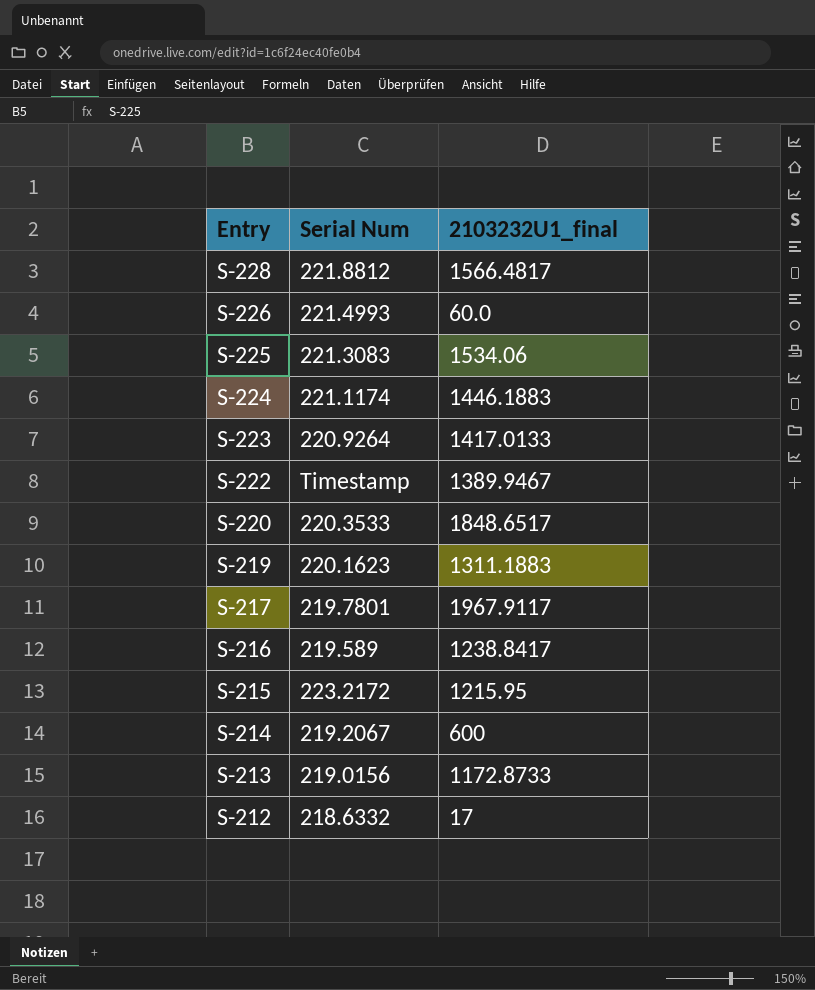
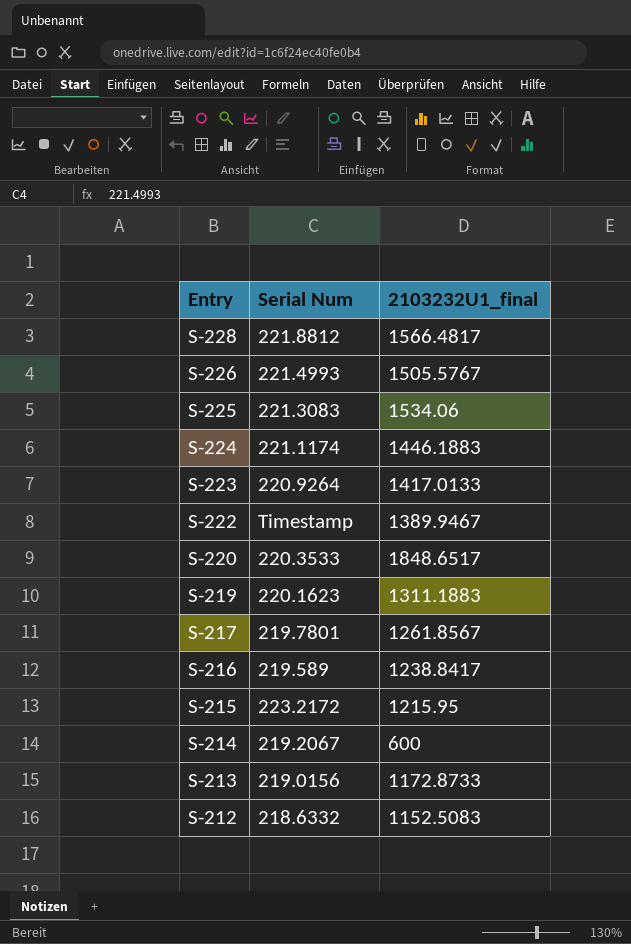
S-226 | 2103232U1_final: 60.0 -> 1505.5767
S-217 | 2103232U1_final: 1967.9117 -> 1261.8567
S-212 | 2103232U1_final: 17 -> 1152.5083

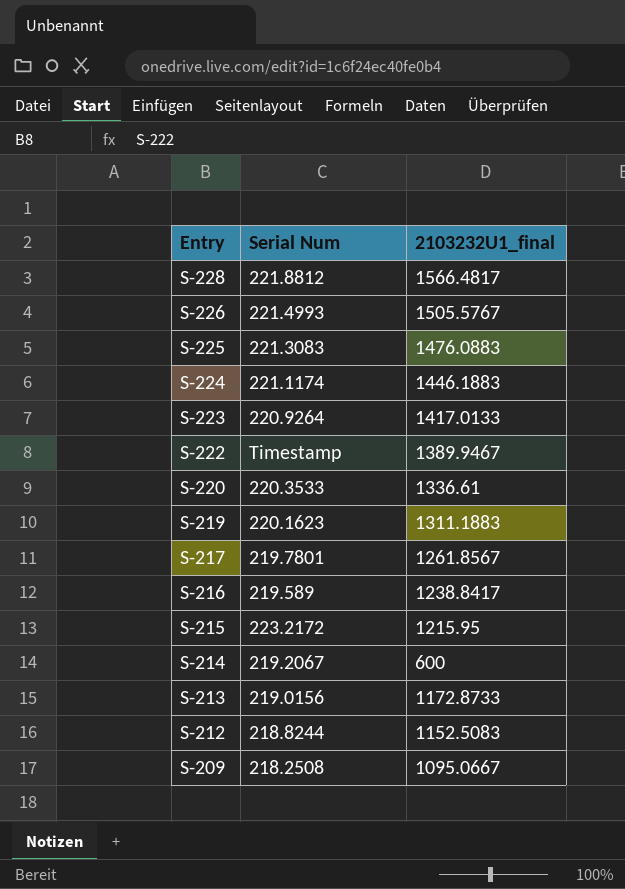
S-225 | 2103232U1_final: 1534.06 -> 1476.0883
S-220 | 2103232U1_final: 1848.6517 -> 1336.61
S-212 | Serial Num: 218.6332 -> 218.8244
row S-209: none -> 218.2508 | 1095.0667

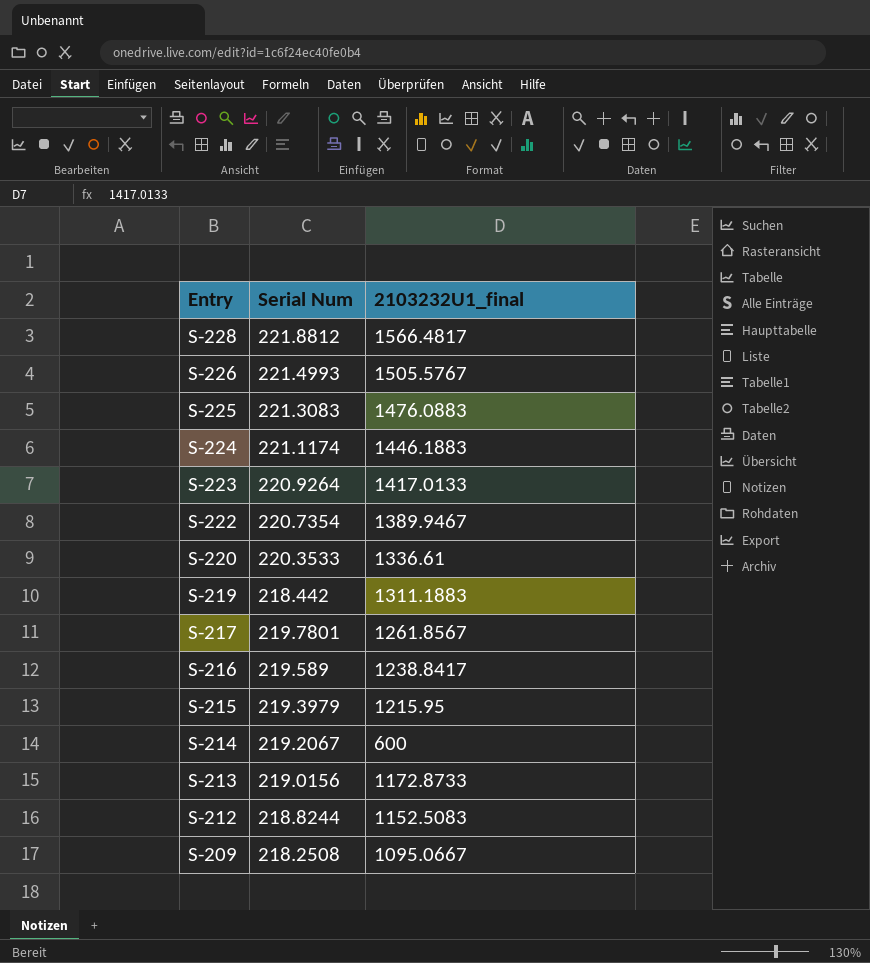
S-222 | Serial Num: Timestamp -> 220.7354
S-219 | Serial Num: 220.1623 -> 218.442
S-215 | Serial Num: 223.2172 -> 219.3979

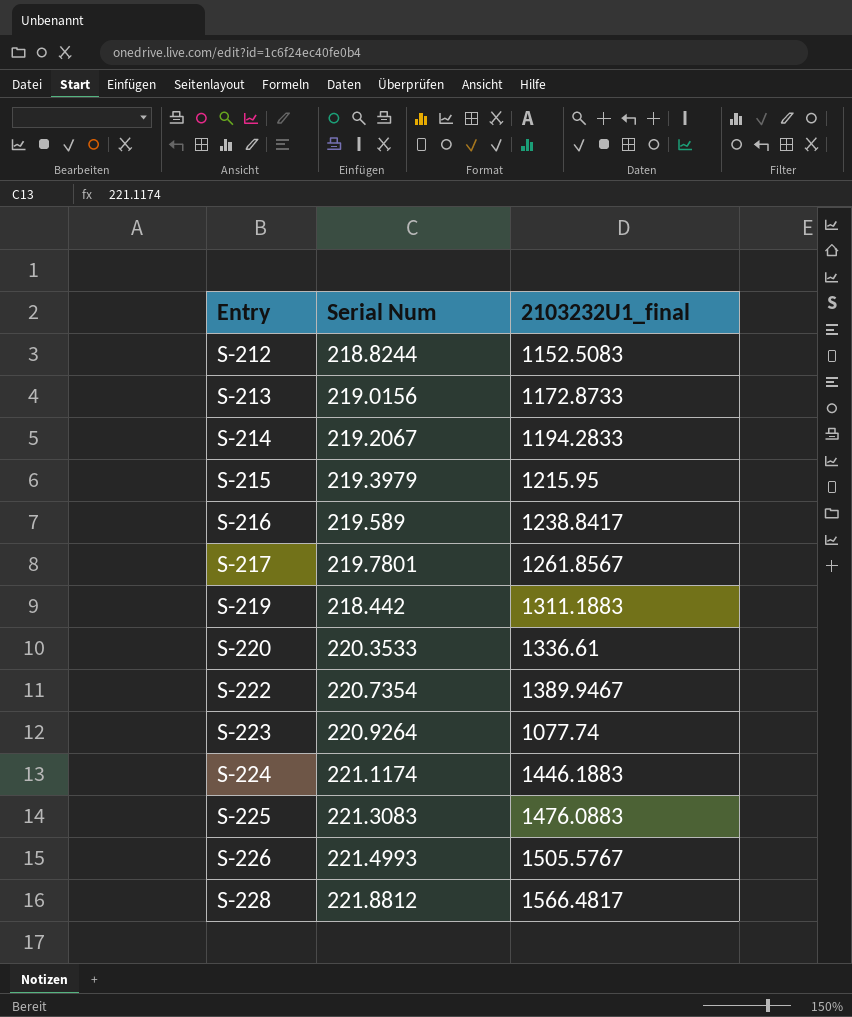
row order: Entry descending -> Entry ascending
row S-209: 218.2508 | 1095.0667 -> none
S-214 | 2103232U1_final: 600 -> 1194.2833
S-223 | 2103232U1_final: 1417.0133 -> 1077.74

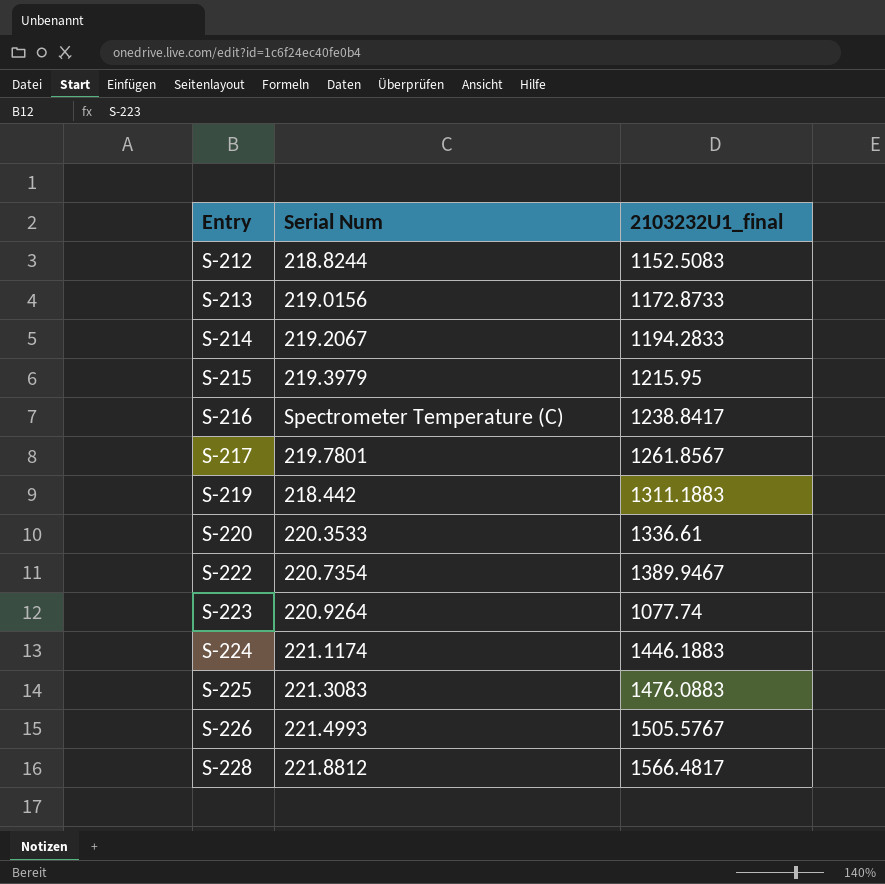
S-216 | Serial Num: 219.589 -> Spectrometer Temperature (C)

